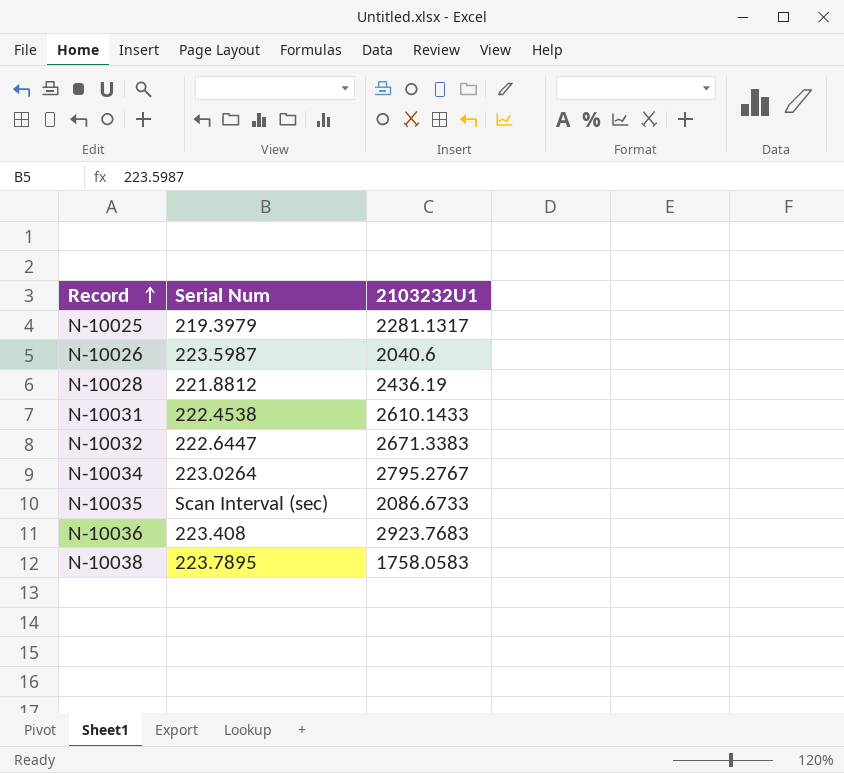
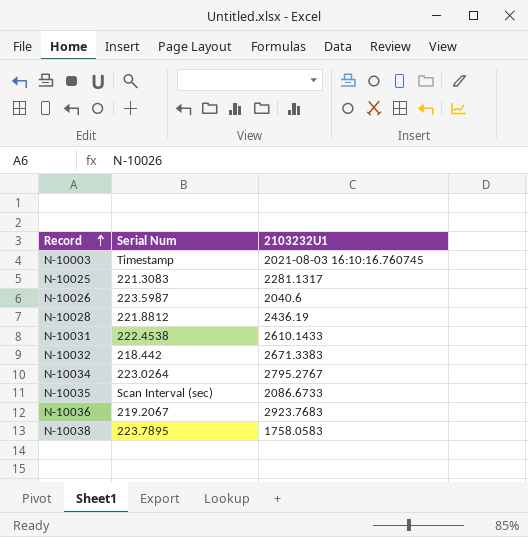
row N-10003: none -> Timestamp | 2021-08-03 16:10:16.760745
N-10025 | Serial Num: 219.3979 -> 221.3083
N-10032 | Serial Num: 222.6447 -> 218.442
N-10036 | Serial Num: 223.408 -> 219.2067

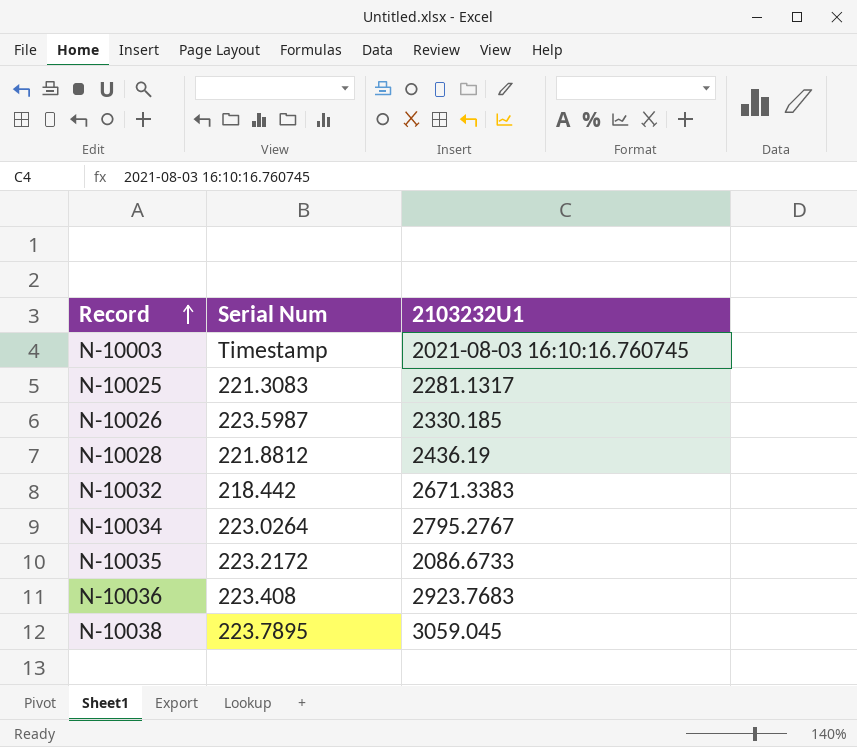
row N-10031: 222.4538 | 2610.1433 -> none
N-10026 | 2103232U1: 2040.6 -> 2330.185
N-10035 | Serial Num: Scan Interval (sec) -> 223.2172
N-10036 | Serial Num: 219.2067 -> 223.408
N-10038 | 2103232U1: 1758.0583 -> 3059.045

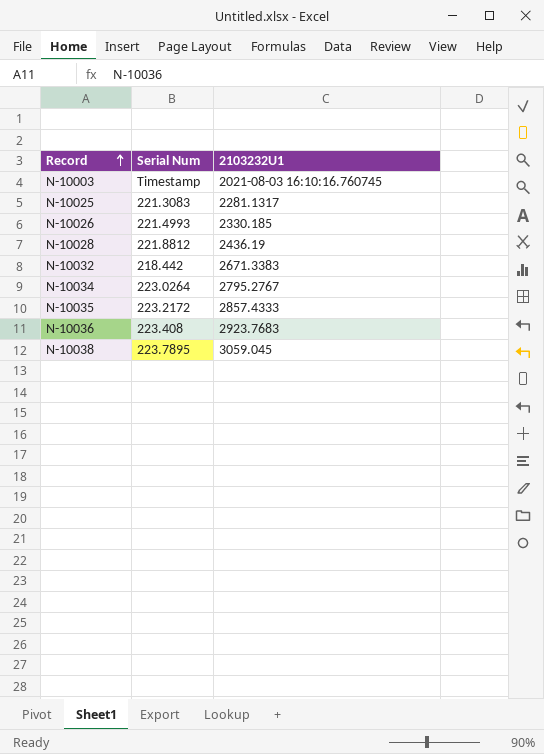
N-10026 | Serial Num: 223.5987 -> 221.4993
N-10035 | 2103232U1: 2086.6733 -> 2857.4333

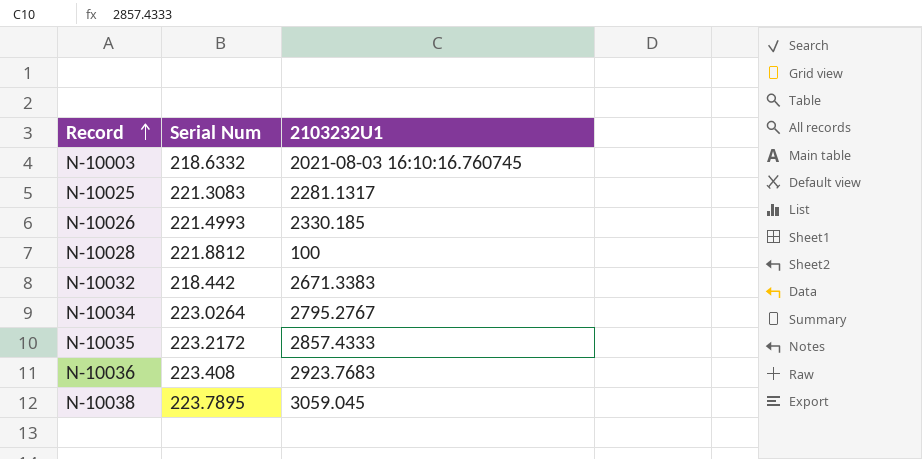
N-10003 | Serial Num: Timestamp -> 218.6332
N-10028 | 2103232U1: 2436.19 -> 100

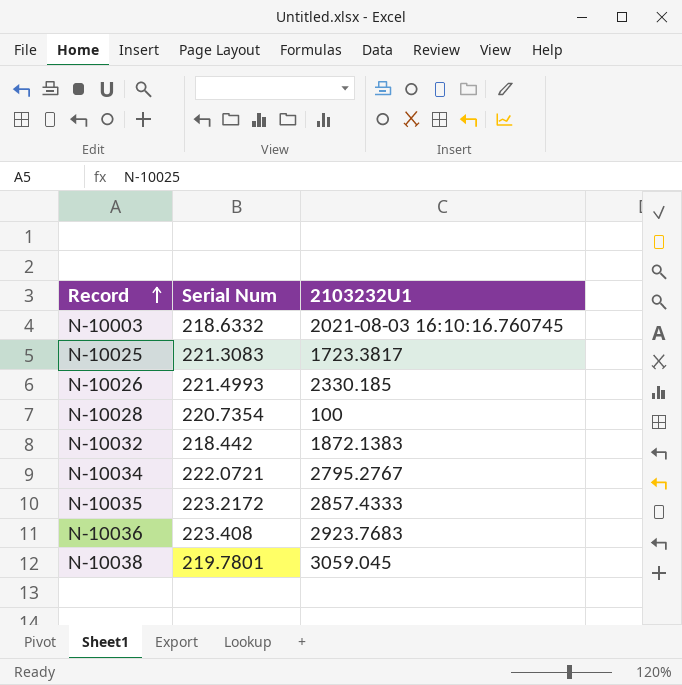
N-10025 | 2103232U1: 2281.1317 -> 1723.3817
N-10028 | Serial Num: 221.8812 -> 220.7354
N-10032 | 2103232U1: 2671.3383 -> 1872.1383
N-10034 | Serial Num: 223.0264 -> 222.0721
N-10038 | Serial Num: 223.7895 -> 219.7801

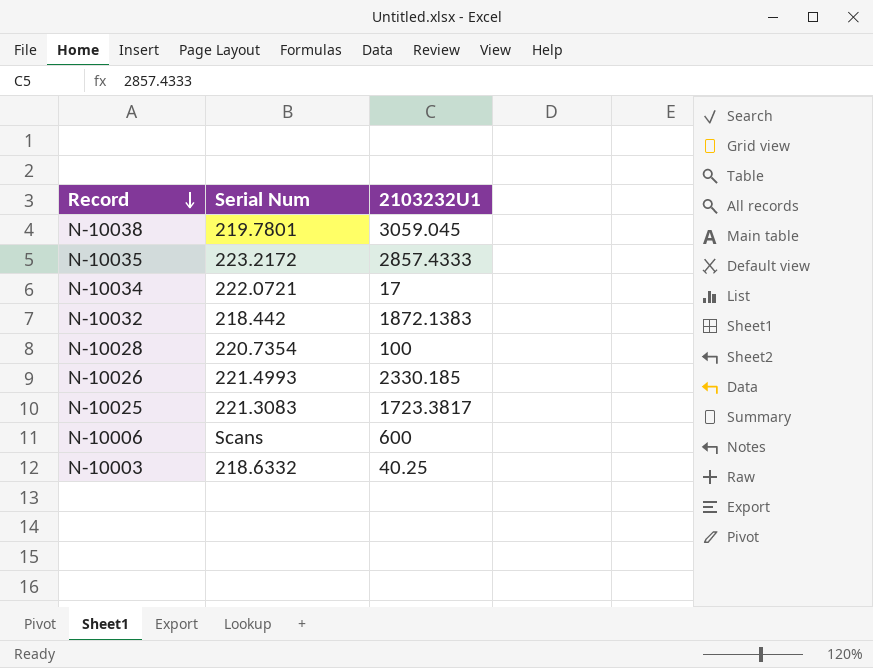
row order: Record ascending -> Record descending
row N-10036: 223.408 | 2923.7683 -> none
N-10034 | 2103232U1: 2795.2767 -> 17
row N-10006: none -> Scans | 600
N-10003 | 2103232U1: 2021-08-03 16:10:16.760745 -> 40.25

